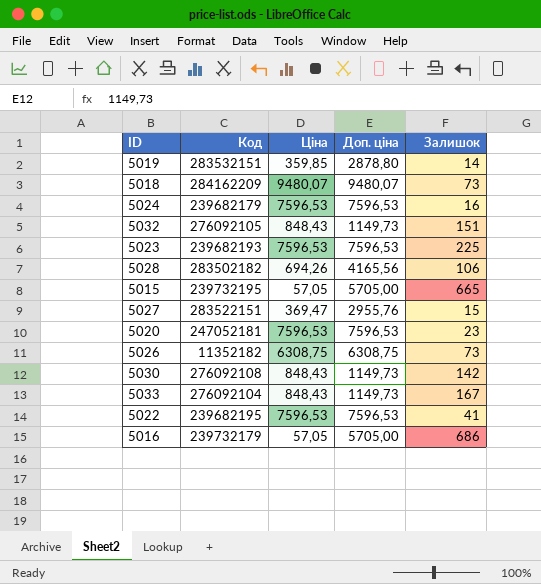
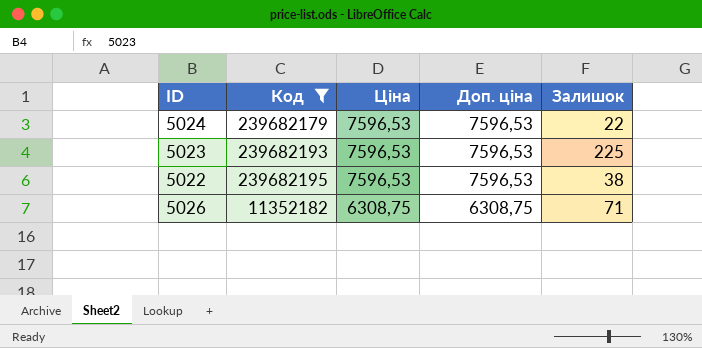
filter: none -> Код <= 239682195
row order: none -> Ціна descending
5024 | Залишок: 16 -> 22
5022 | Залишок: 41 -> 38
5026 | Залишок: 73 -> 71

